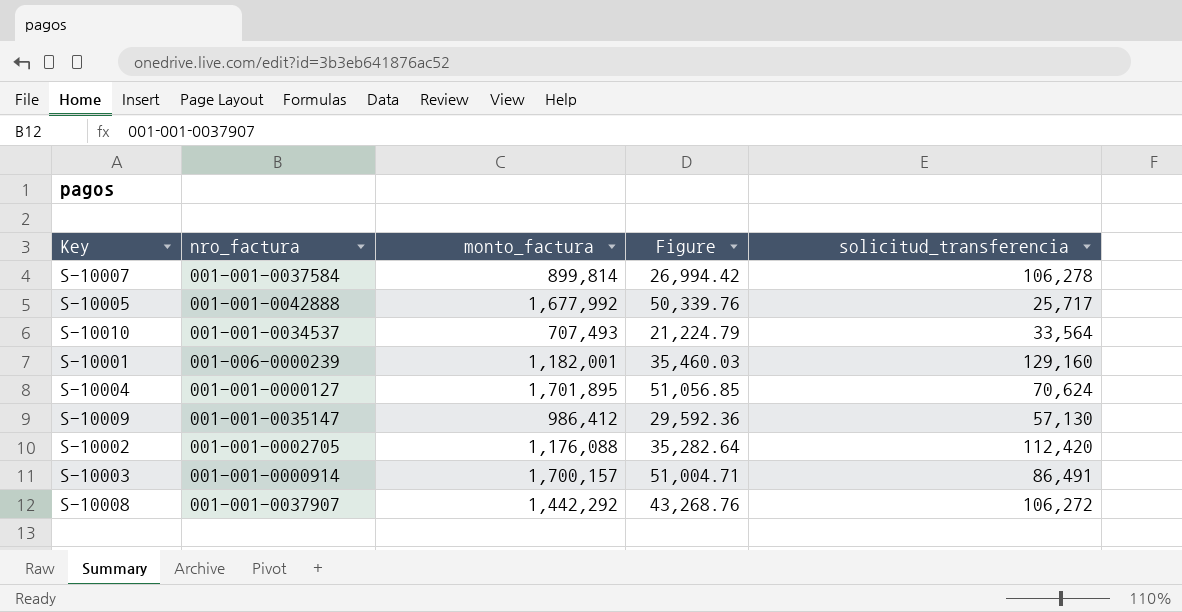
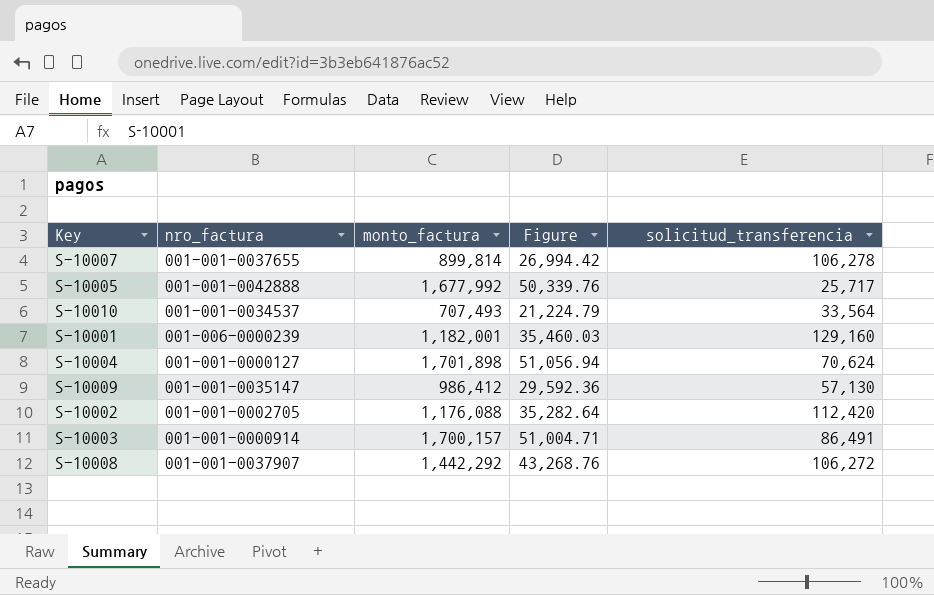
S-10007 | nro_factura: 001-001-0037584 -> 001-001-0037655
S-10004 | monto_factura: 1,701,895 -> 1,701,898
S-10004 | Figure: 51,056.85 -> 51,056.94

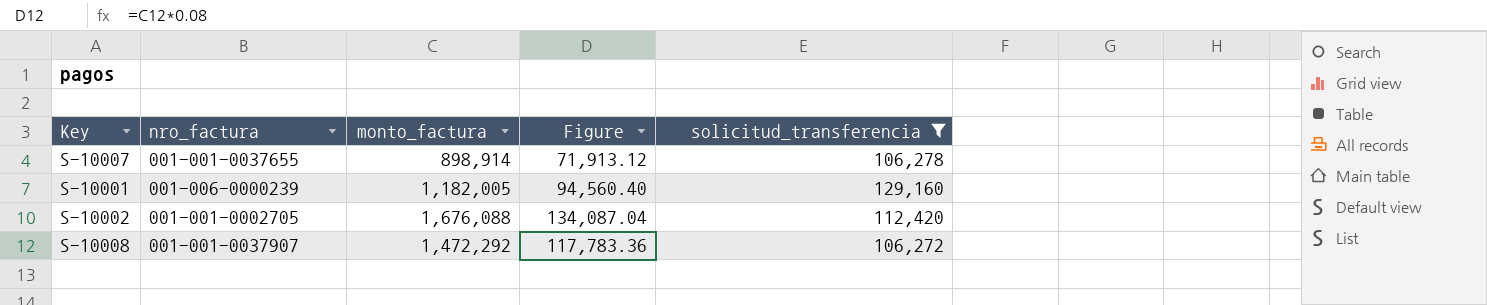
filter: none -> solicitud_transferencia >= 106,272
column Figure | formula: [monto_factura] * 0.03 -> [monto_factura] * 0.08
S-10007 | monto_factura: 899,814 -> 898,914
S-10001 | monto_factura: 1,182,001 -> 1,182,005
S-10002 | monto_factura: 1,176,088 -> 1,676,088
S-10008 | monto_factura: 1,442,292 -> 1,472,292

